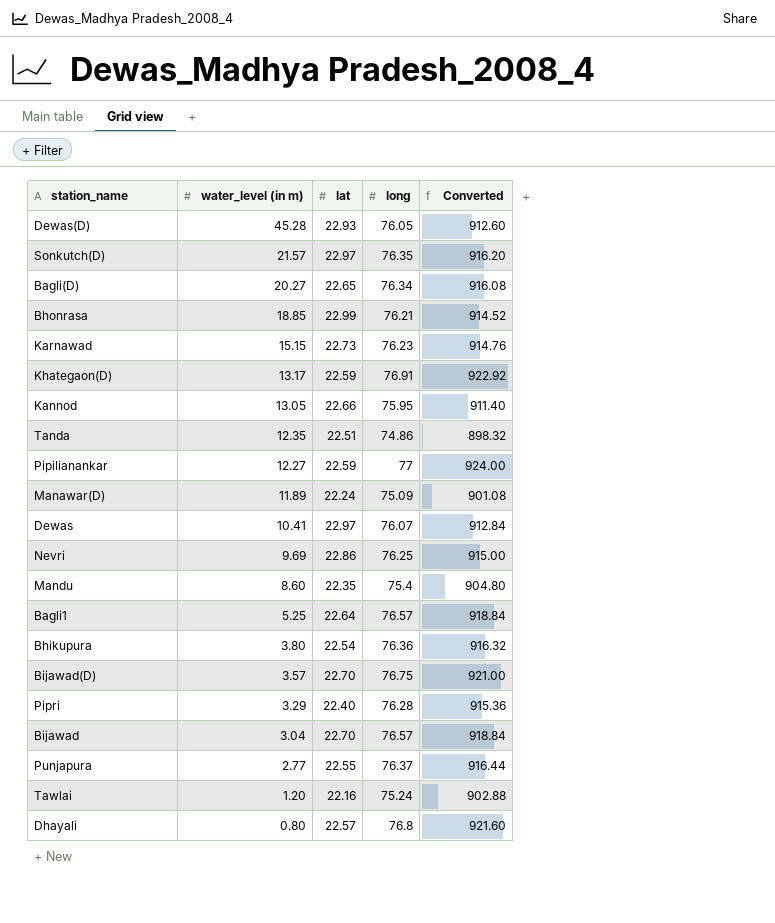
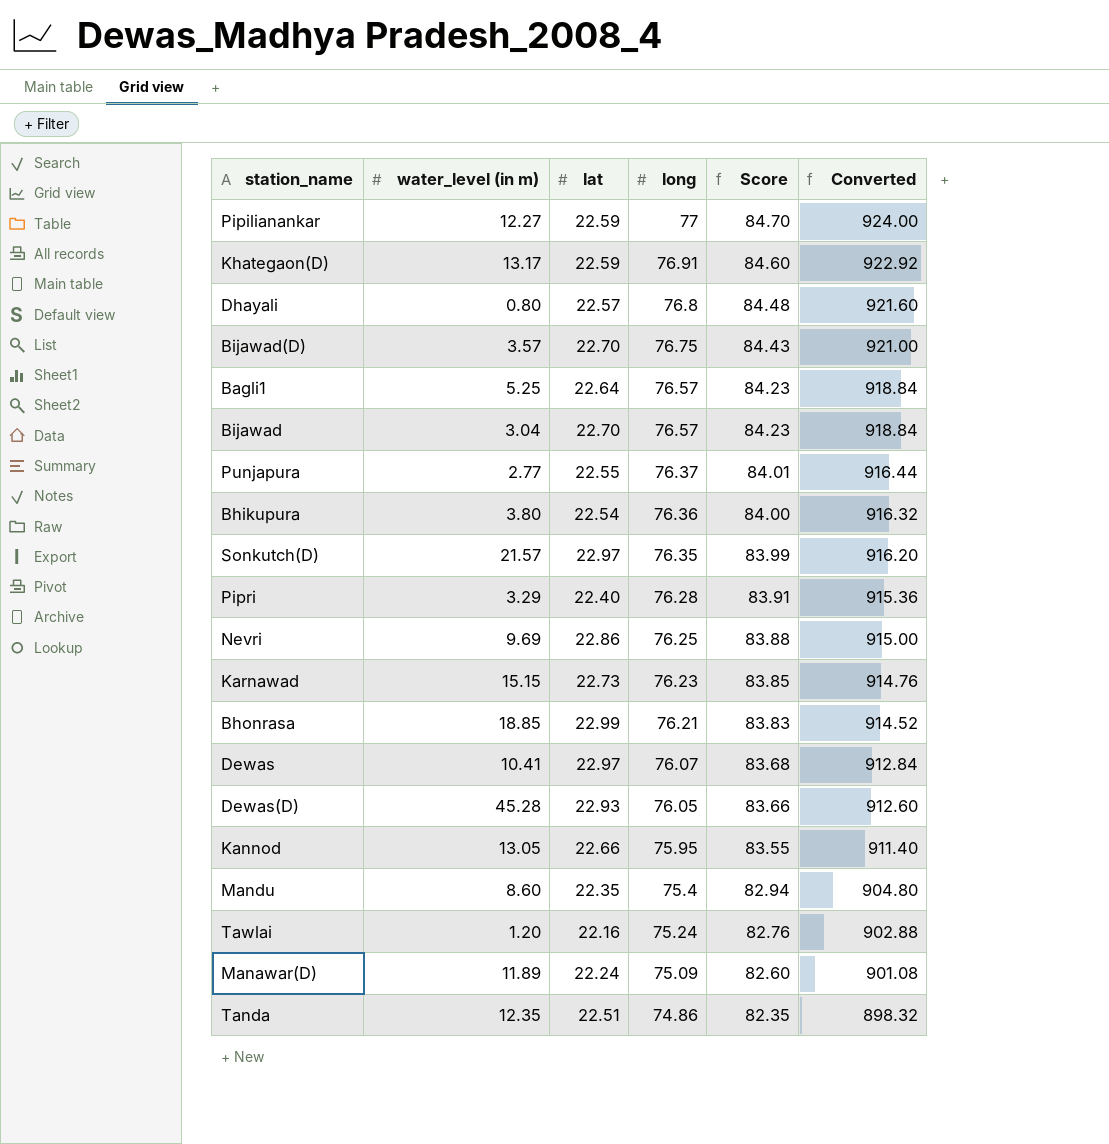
row order: water_level (in m) descending -> long descending
column Score | formula: none -> [long] * 1.1
row Bagli(D): 20.27 | 22.65 | 76.34 | 916.08 -> none

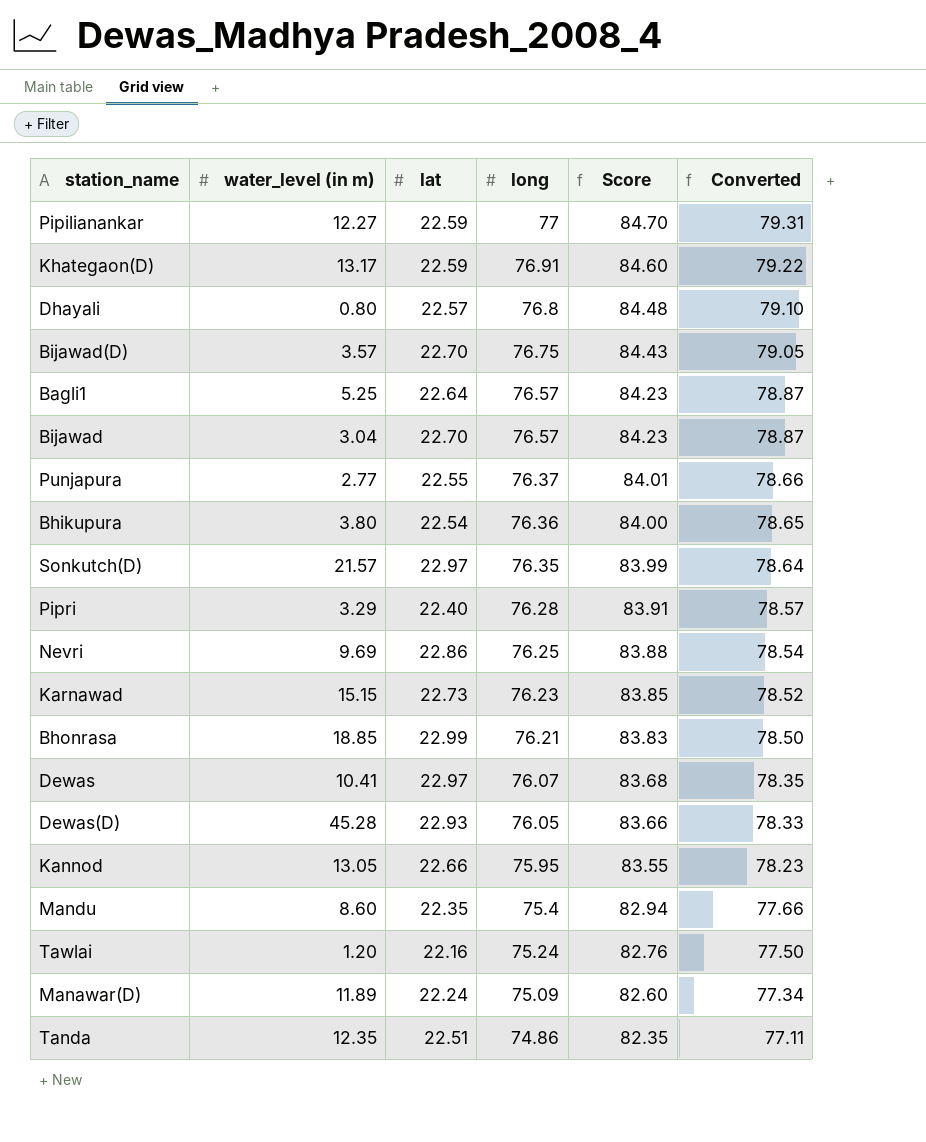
column Converted | formula: [long] * 12 -> [long] * 1.03

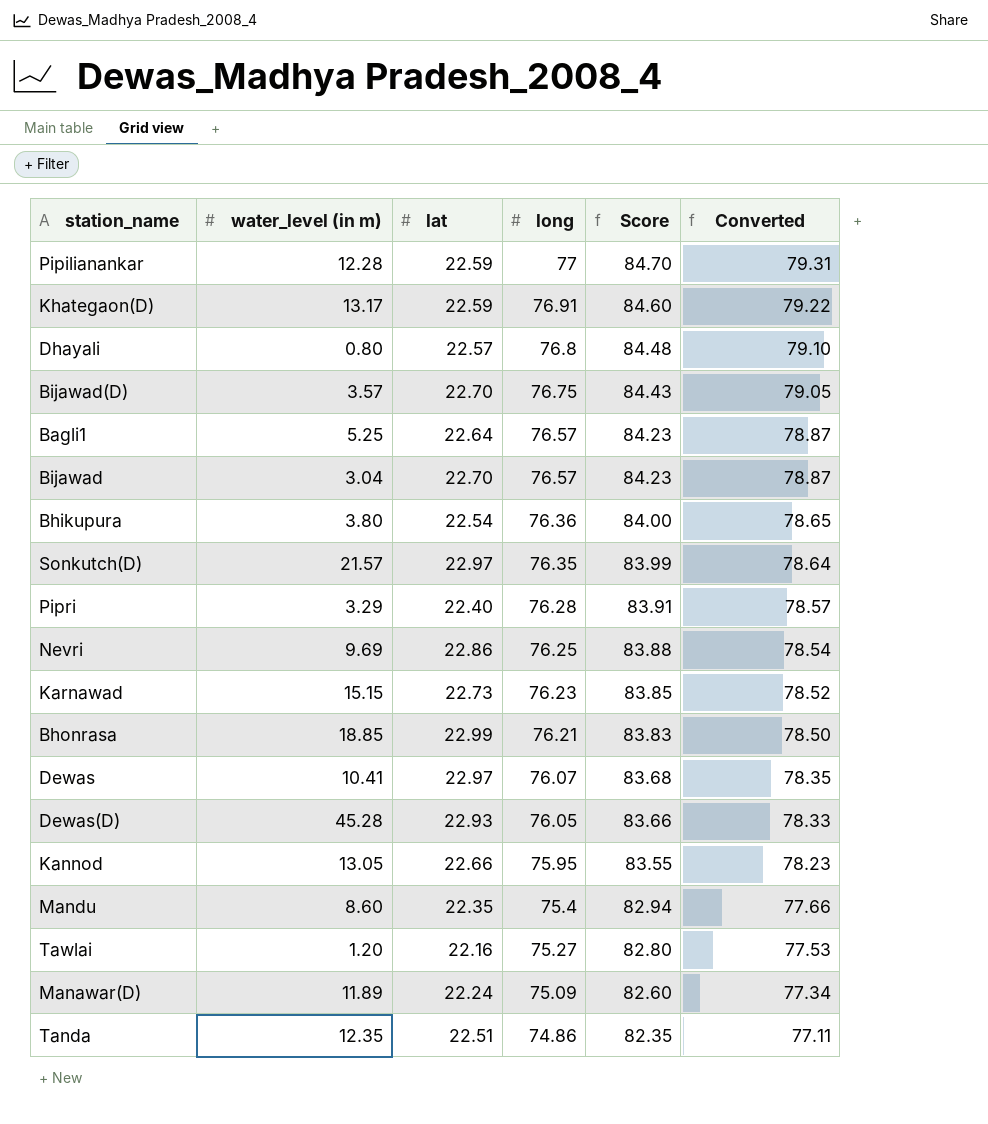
row Punjapura: 2.77 | 22.55 | 76.37 | 84.01 | 78.66 -> none
Pipilianankar | water_level (in m): 12.27 -> 12.28
Tawlai | long: 75.24 -> 75.27
Tawlai | Score: 82.76 -> 82.80
Tawlai | Converted: 77.50 -> 77.53

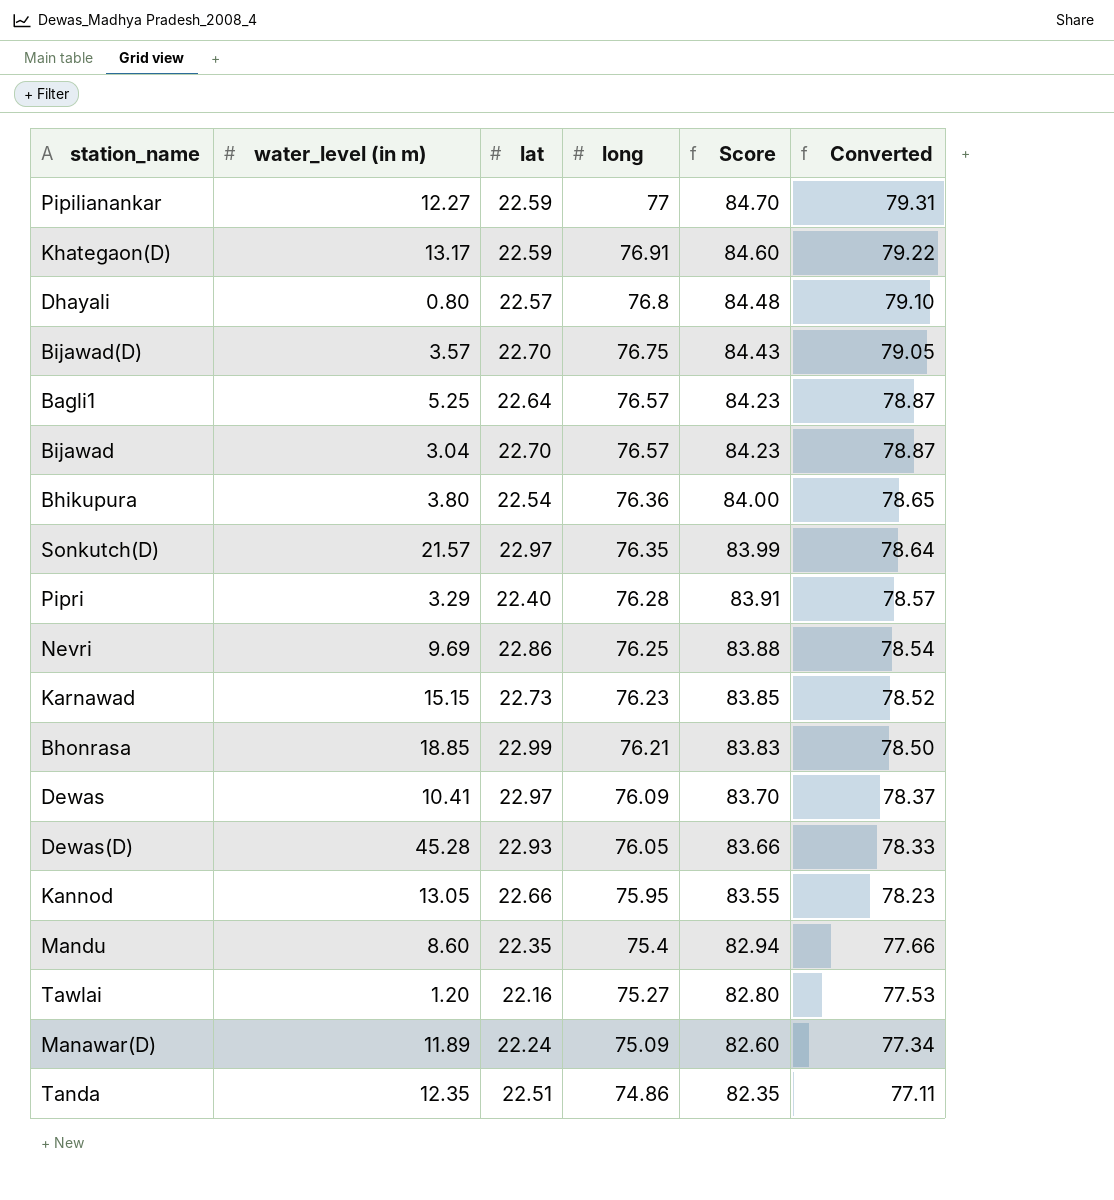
Pipilianankar | water_level (in m): 12.28 -> 12.27
Dewas | long: 76.07 -> 76.09
Dewas | Score: 83.68 -> 83.70
Dewas | Converted: 78.35 -> 78.37

